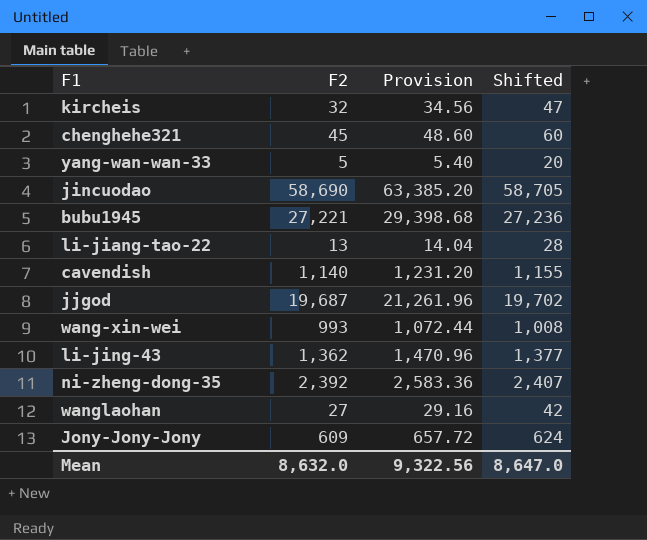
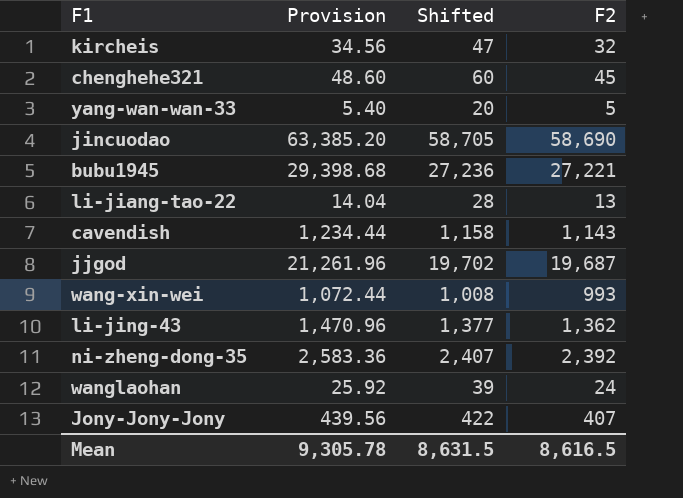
column F2 | position: 2 -> 4
cavendish | Provision: 1,231.20 -> 1,234.44
cavendish | Shifted: 1,155 -> 1,158
cavendish | F2: 1,140 -> 1,143
wanglaohan | Provision: 29.16 -> 25.92
wanglaohan | Shifted: 42 -> 39
wanglaohan | F2: 27 -> 24
Jony-Jony-Jony | Provision: 657.72 -> 439.56
Jony-Jony-Jony | Shifted: 624 -> 422
Jony-Jony-Jony | F2: 609 -> 407
Mean | Provision: 9,322.56 -> 9,305.78
Mean | Shifted: 8,647.0 -> 8,631.5
Mean | F2: 8,632.0 -> 8,616.5

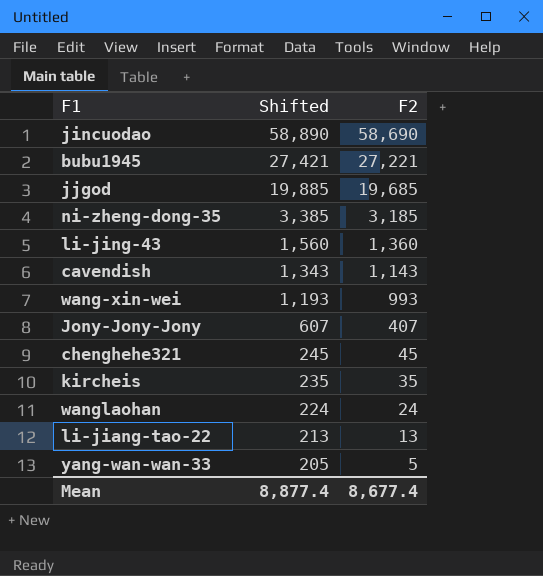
row order: none -> Shifted descending
column Provision | formula: [F2] * 1.08 -> none
column Shifted | formula: [F2] + 15 -> [F2] + 200
jjgod | F2: 19,687 -> 19,685
ni-zheng-dong-35 | F2: 2,392 -> 3,185
li-jing-43 | F2: 1,362 -> 1,360
kircheis | F2: 32 -> 35
Mean | Shifted: 8,631.5 -> 8,877.4
Mean | F2: 8,616.5 -> 8,677.4

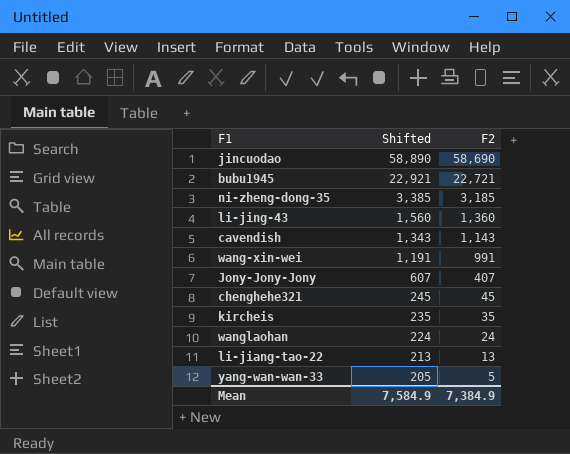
row jjgod: 19,885 | 19,685 -> none
bubu1945 | Shifted: 27,421 -> 22,921
bubu1945 | F2: 27,221 -> 22,721
wang-xin-wei | Shifted: 1,193 -> 1,191
wang-xin-wei | F2: 993 -> 991
Mean | Shifted: 8,877.4 -> 7,584.9
Mean | F2: 8,677.4 -> 7,384.9

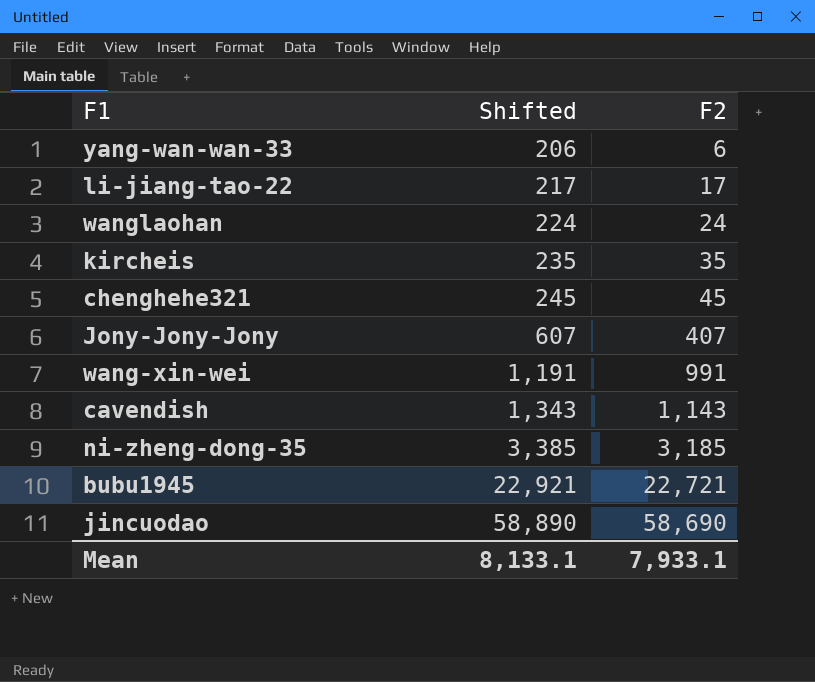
row order: Shifted descending -> Shifted ascending
row li-jing-43: 1,560 | 1,360 -> none
yang-wan-wan-33 | Shifted: 205 -> 206
yang-wan-wan-33 | F2: 5 -> 6
li-jiang-tao-22 | Shifted: 213 -> 217
li-jiang-tao-22 | F2: 13 -> 17
Mean | Shifted: 7,584.9 -> 8,133.1
Mean | F2: 7,384.9 -> 7,933.1

